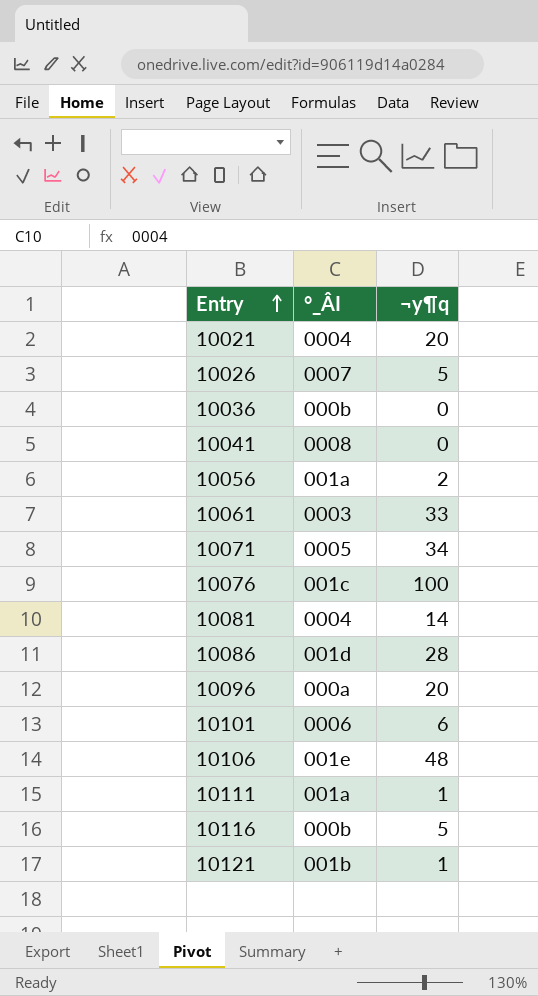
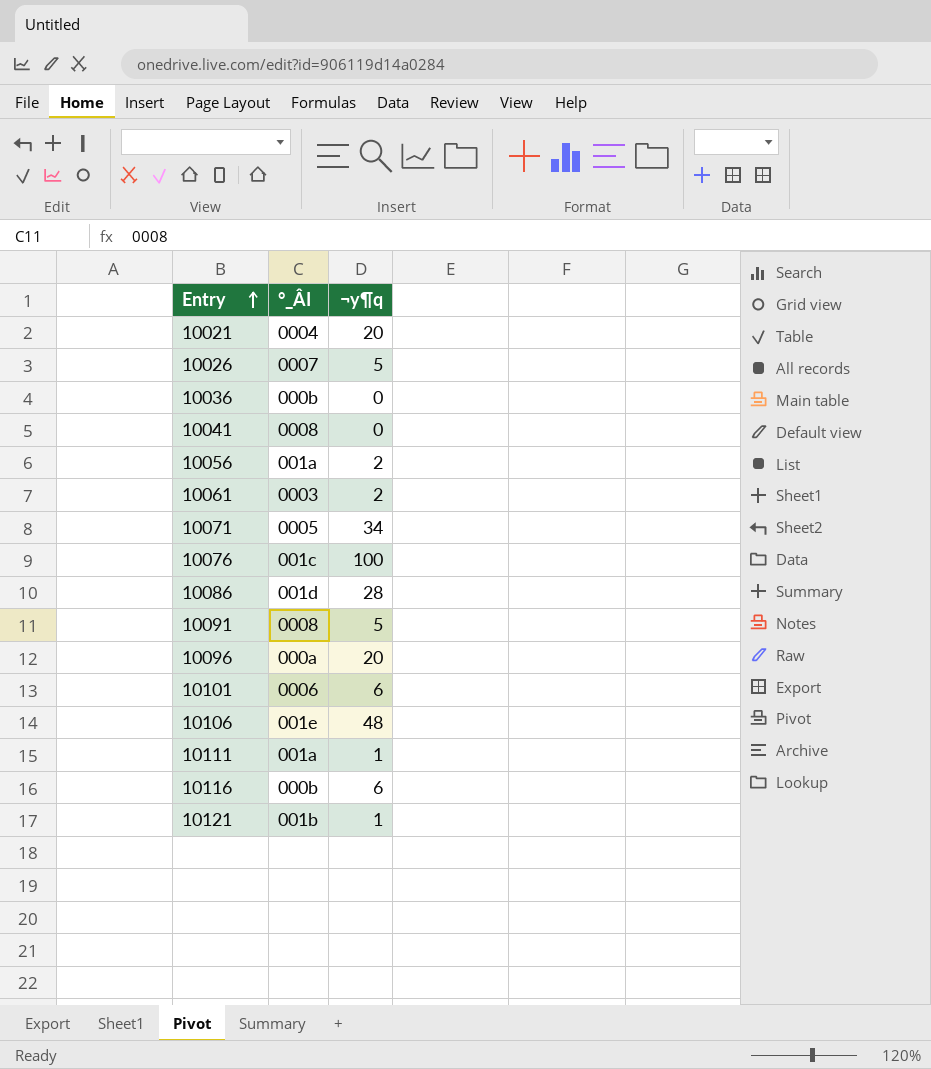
row 10081: 0004 | 14 -> none
10061 | ¬y¶q: 33 -> 2
row 10091: none -> 0008 | 5
10116 | ¬y¶q: 5 -> 6

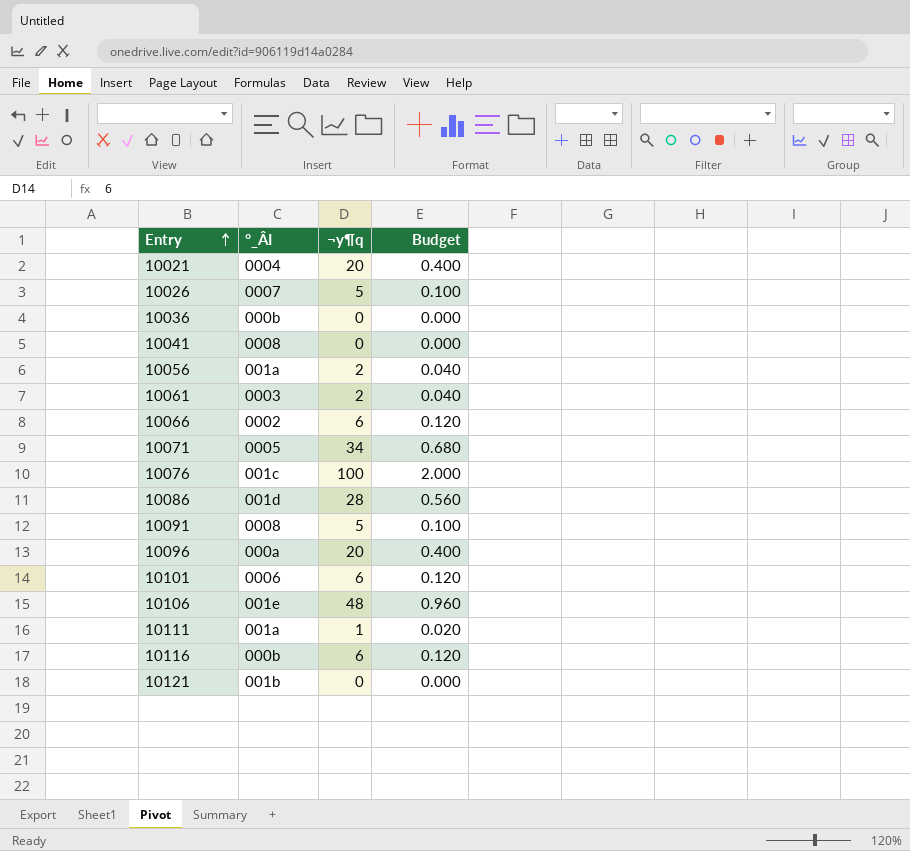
column Budget | formula: none -> [¬y¶q] * 0.02
row 10066: none -> 0002 | 6 | 0.120
10121 | ¬y¶q: 1 -> 0

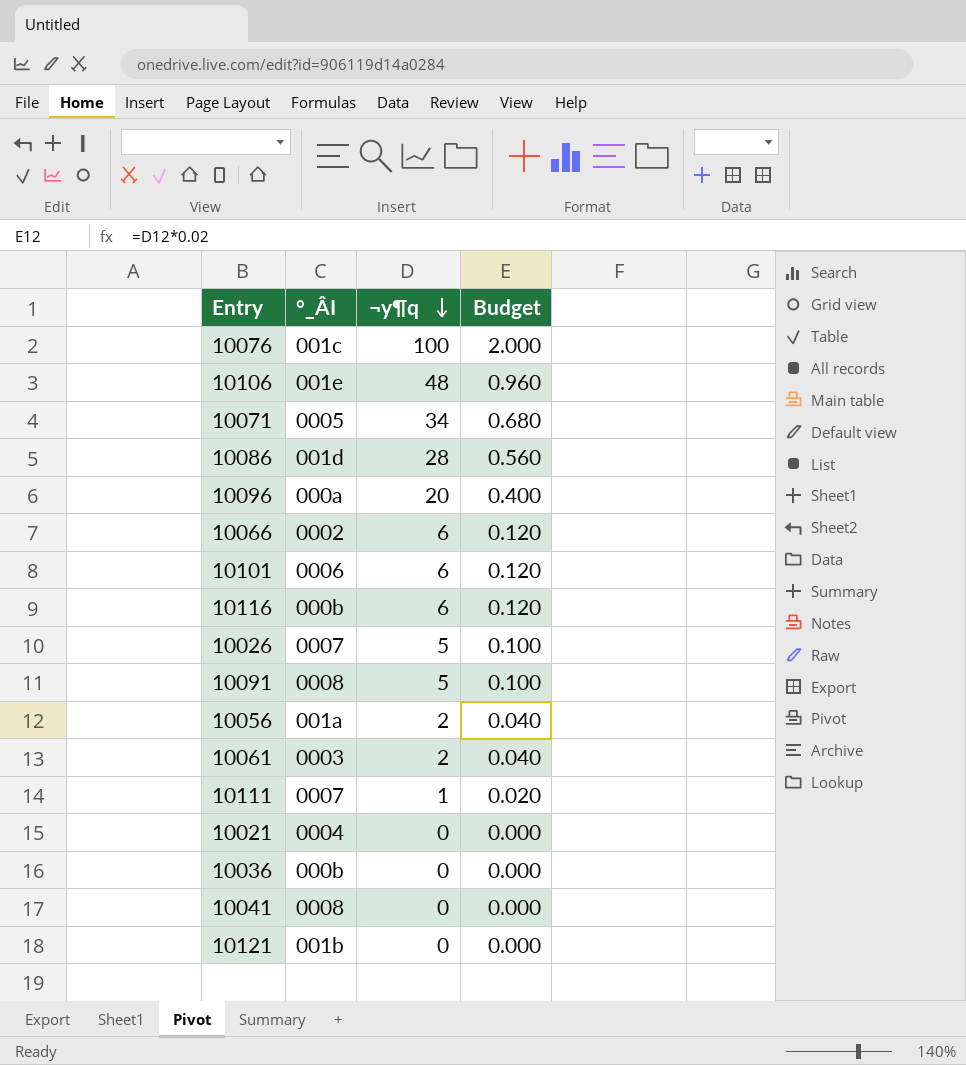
row order: Entry ascending -> ¬y¶q descending
10111 | °_ÂI: 001a -> 0007
10021 | ¬y¶q: 20 -> 0
10021 | Budget: 0.400 -> 0.000

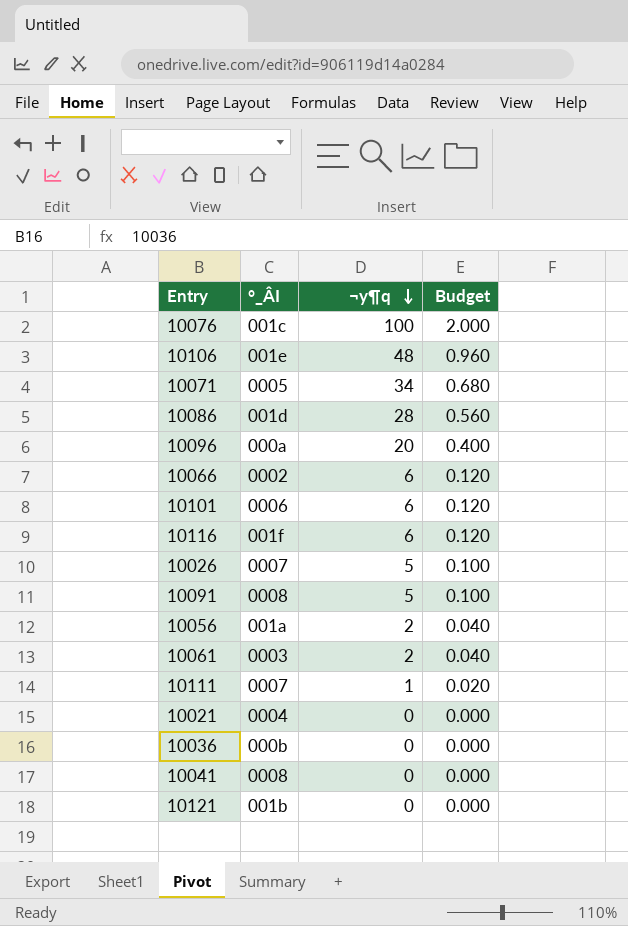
10116 | °_ÂI: 000b -> 001f

